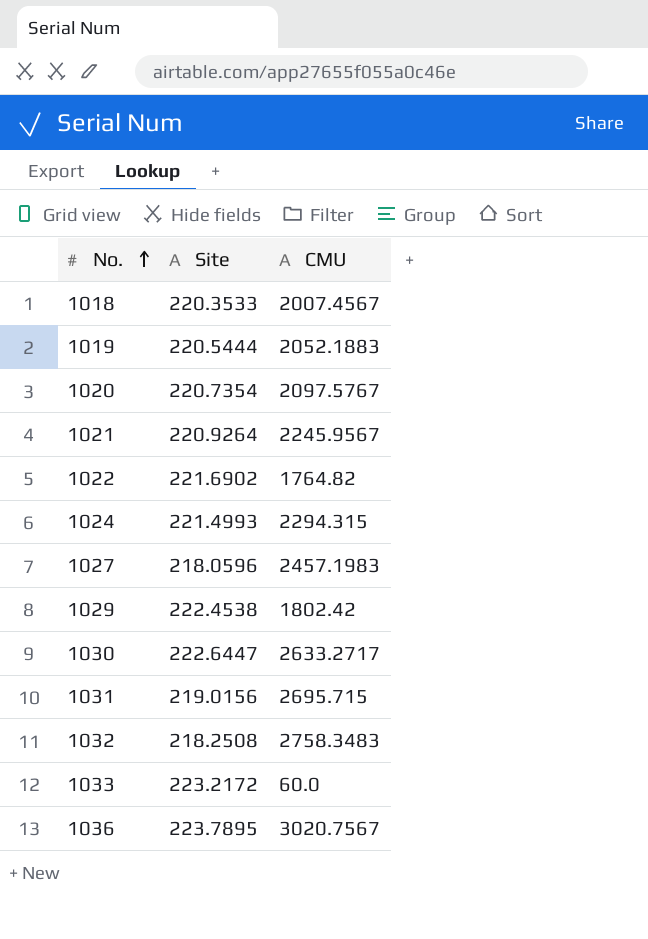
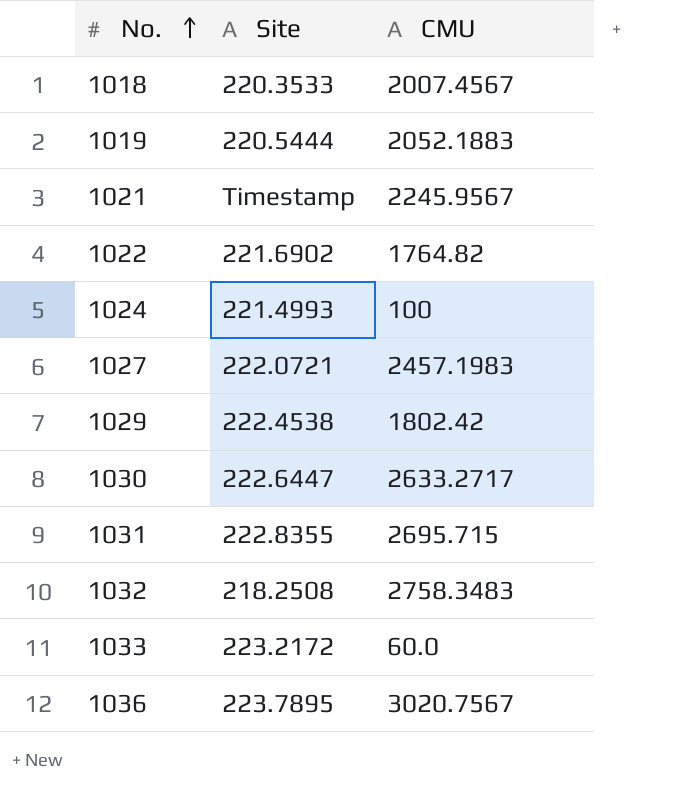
row 1020: 220.7354 | 2097.5767 -> none
1021 | Site: 220.9264 -> Timestamp
1024 | CMU: 2294.315 -> 100
1027 | Site: 218.0596 -> 222.0721
1031 | Site: 219.0156 -> 222.8355

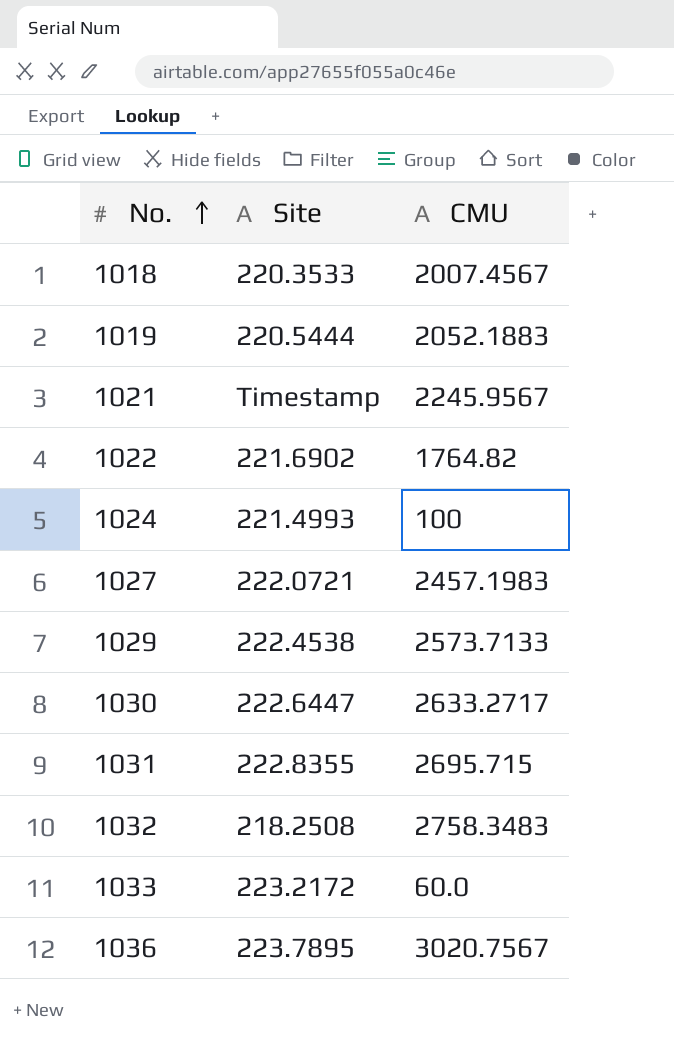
1029 | CMU: 1802.42 -> 2573.7133

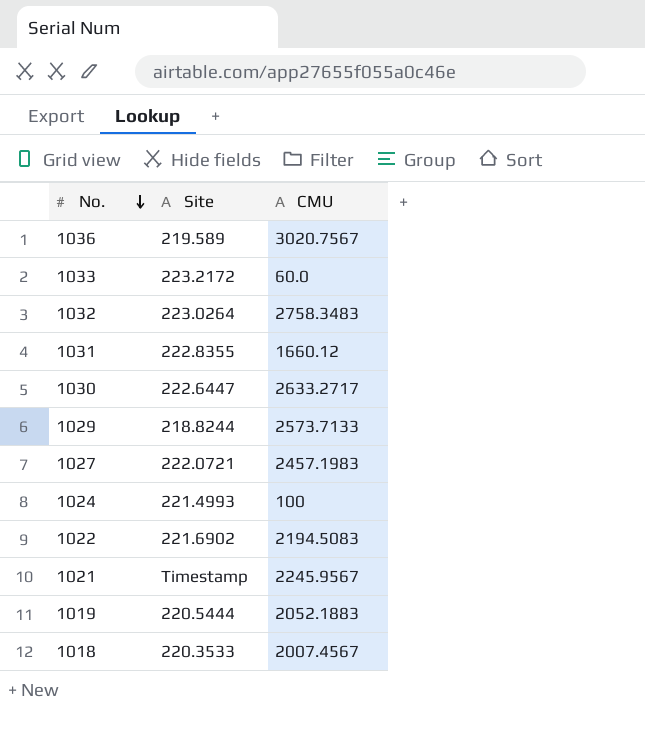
row order: No. ascending -> No. descending
1036 | Site: 223.7895 -> 219.589
1032 | Site: 218.2508 -> 223.0264
1031 | CMU: 2695.715 -> 1660.12
1029 | Site: 222.4538 -> 218.8244
1022 | CMU: 1764.82 -> 2194.5083

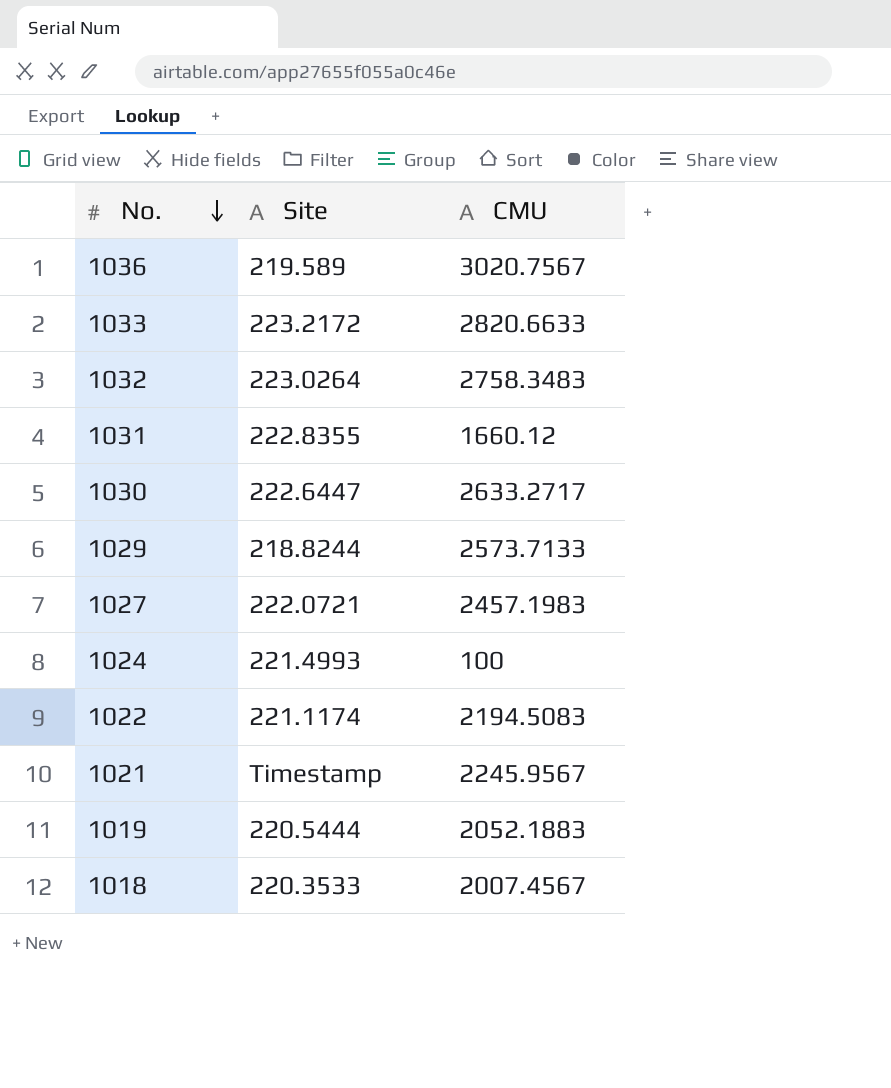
1033 | CMU: 60.0 -> 2820.6633
1022 | Site: 221.6902 -> 221.1174

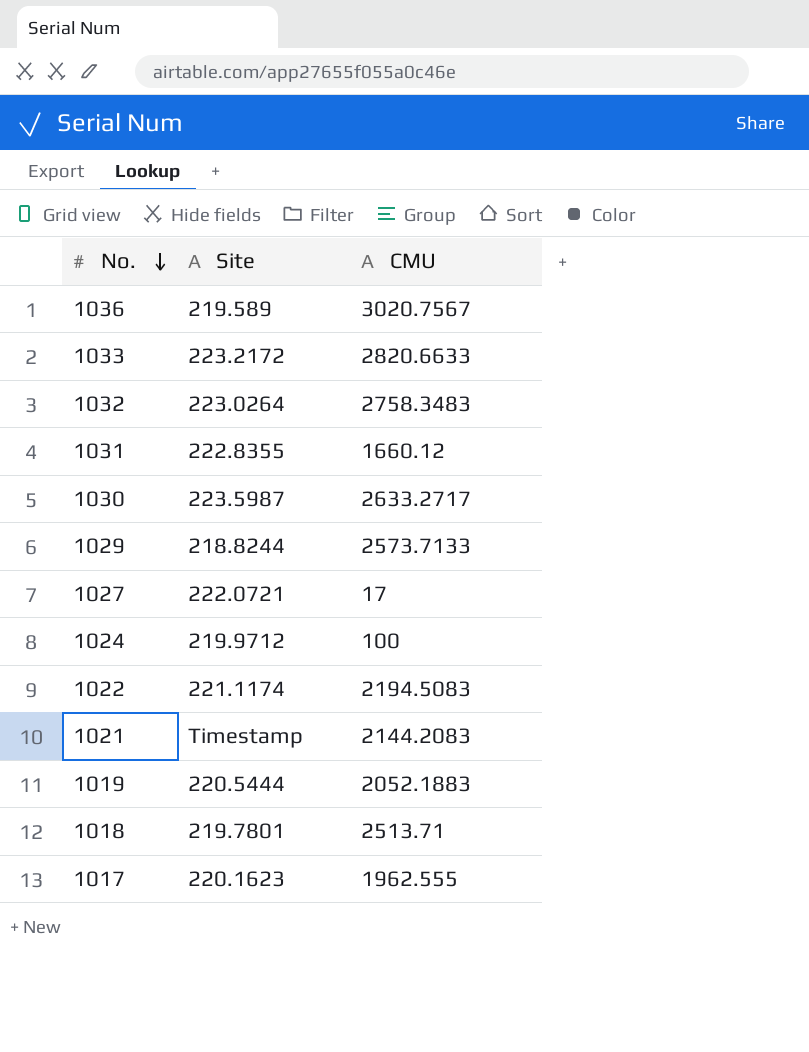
1030 | Site: 222.6447 -> 223.5987
1027 | CMU: 2457.1983 -> 17
1024 | Site: 221.4993 -> 219.9712
1021 | CMU: 2245.9567 -> 2144.2083
1018 | Site: 220.3533 -> 219.7801
1018 | CMU: 2007.4567 -> 2513.71
row 1017: none -> 220.1623 | 1962.555

